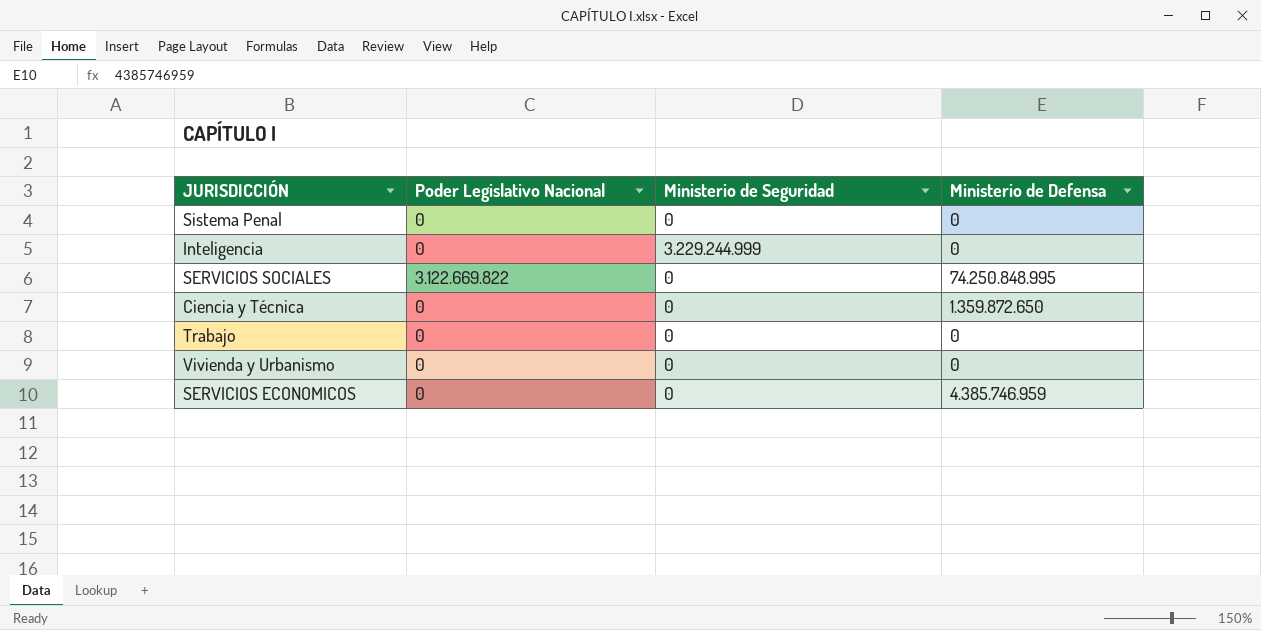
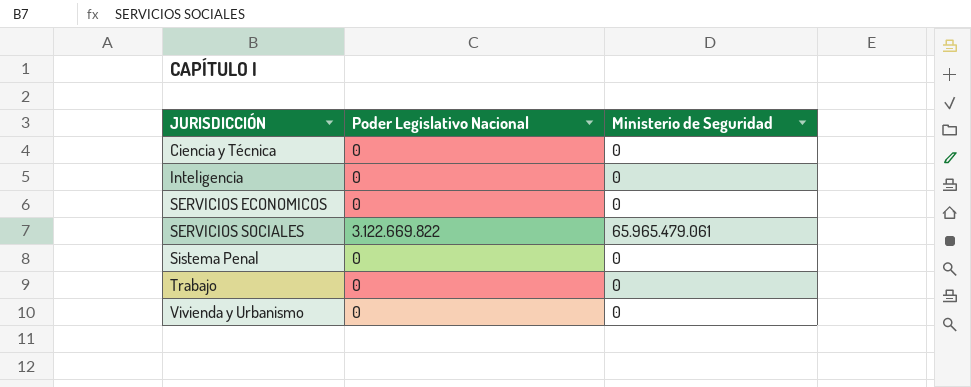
row order: none -> JURISDICCIÓN ascending
column Ministerio de Defensa | position: 4 -> none
Inteligencia | Ministerio de Seguridad: 3.229.244.999 -> 0
SERVICIOS SOCIALES | Ministerio de Seguridad: 0 -> 65.965.479.061

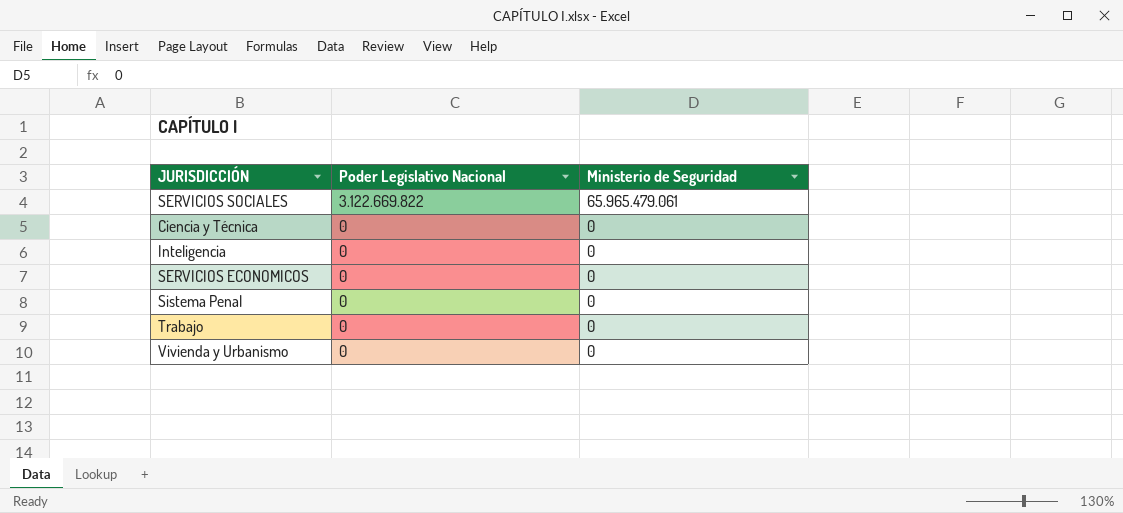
row order: JURISDICCIÓN ascending -> Poder Legislativo Nacional descending

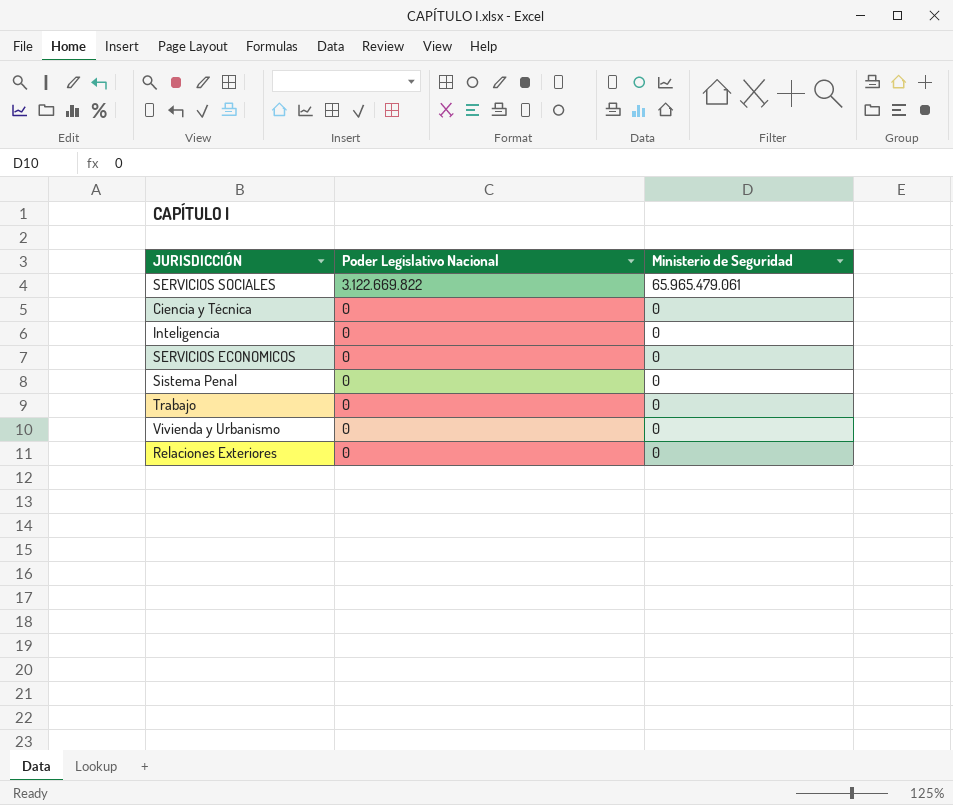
row Relaciones Exteriores: none -> 0 | 0

